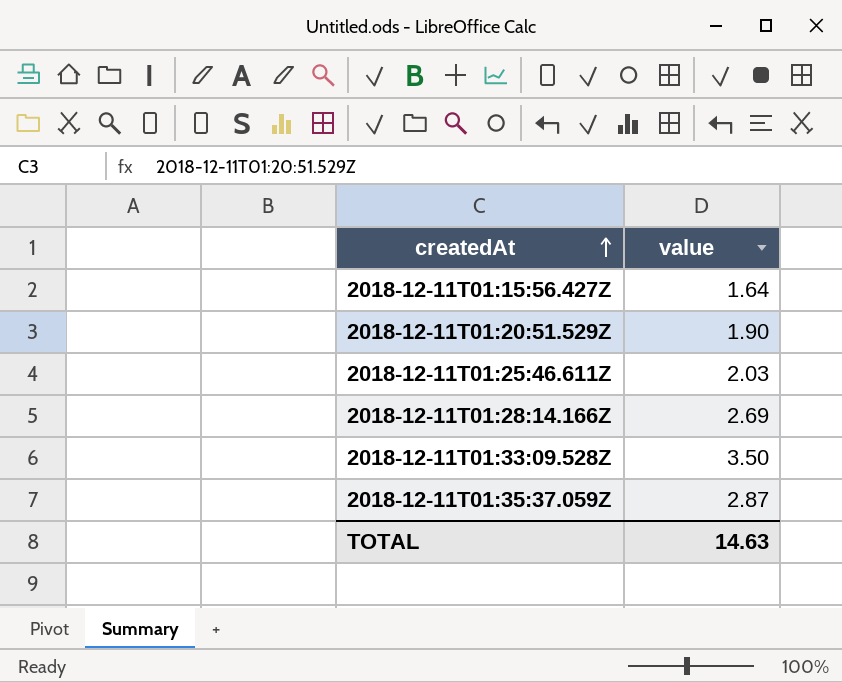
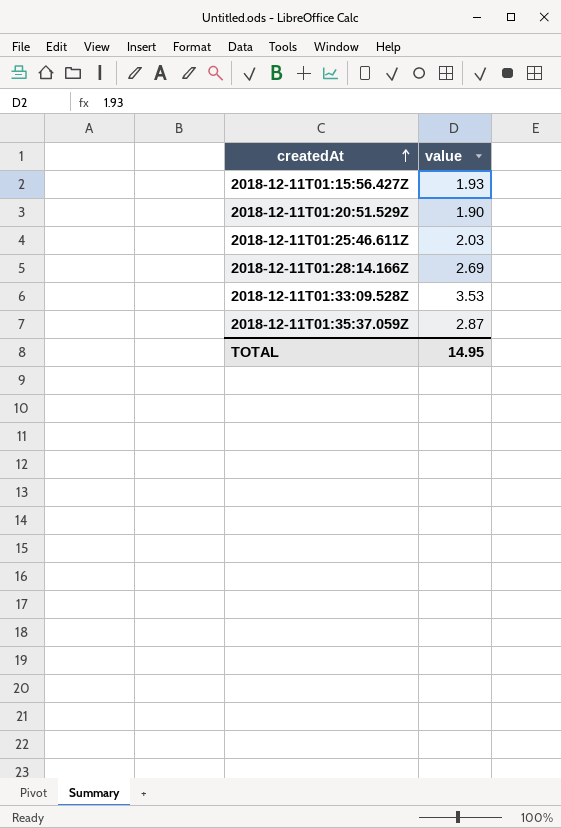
2018-12-11T01:15:56.427Z | value: 1.64 -> 1.93
2018-12-11T01:33:09.528Z | value: 3.50 -> 3.53
TOTAL | value: 14.63 -> 14.95

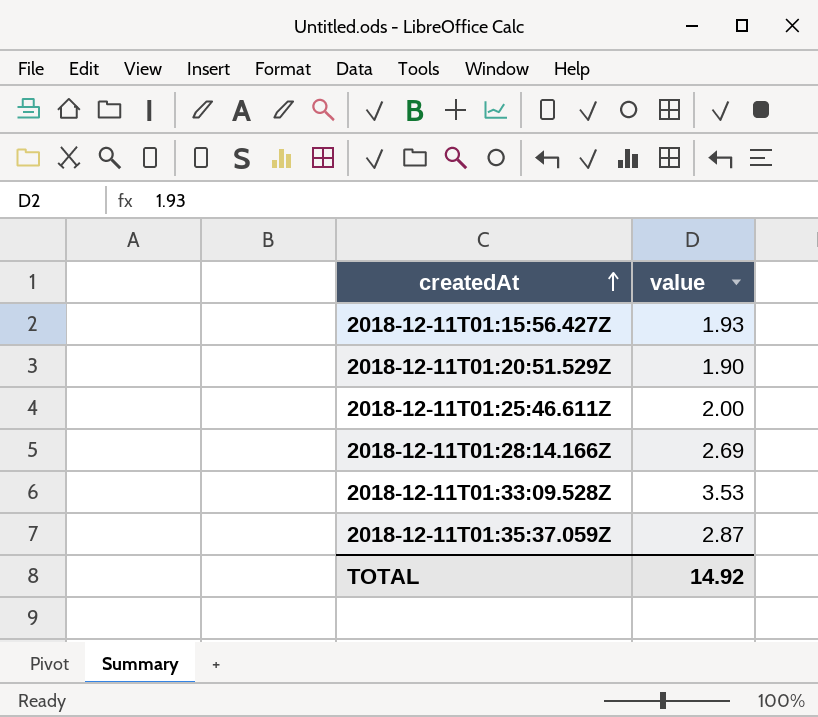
2018-12-11T01:25:46.611Z | value: 2.03 -> 2.00
TOTAL | value: 14.95 -> 14.92

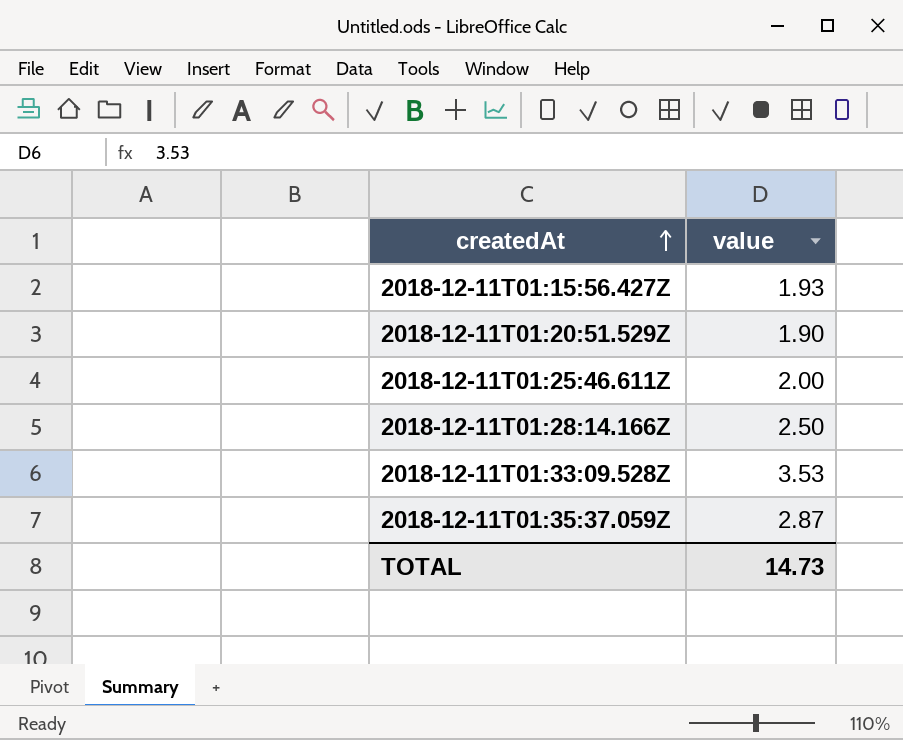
2018-12-11T01:28:14.166Z | value: 2.69 -> 2.50
TOTAL | value: 14.92 -> 14.73

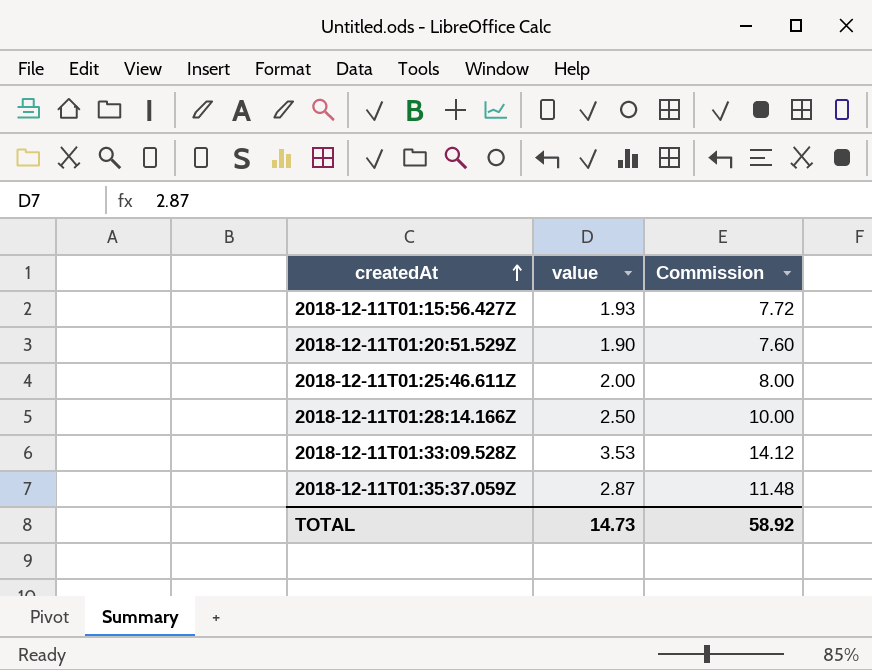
column Commission | formula: none -> [value] * 4

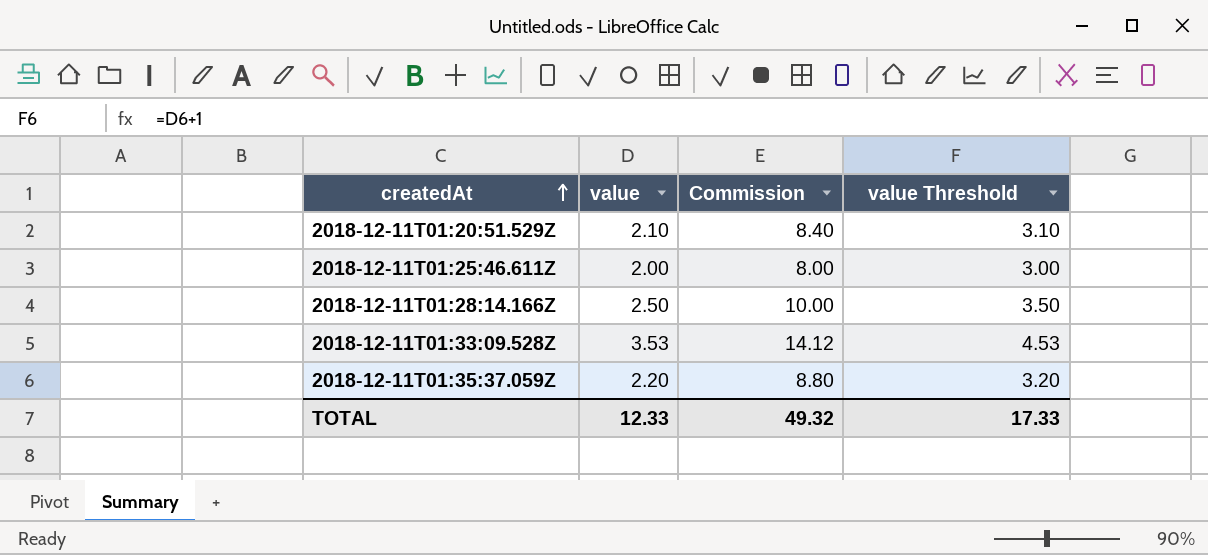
column value Threshold | formula: none -> [value] + 1
row 2018-12-11T01:15:56.427Z: 1.93 | 7.72 -> none
2018-12-11T01:20:51.529Z | value: 1.90 -> 2.10
2018-12-11T01:20:51.529Z | Commission: 7.60 -> 8.40
2018-12-11T01:35:37.059Z | value: 2.87 -> 2.20
2018-12-11T01:35:37.059Z | Commission: 11.48 -> 8.80
TOTAL | value: 14.73 -> 12.33
TOTAL | Commission: 58.92 -> 49.32

